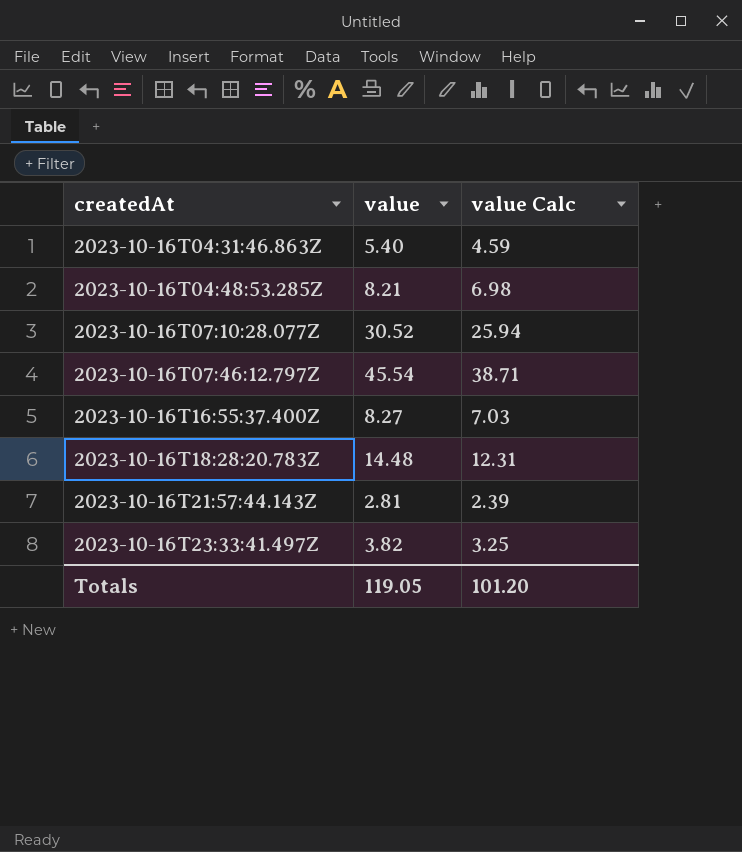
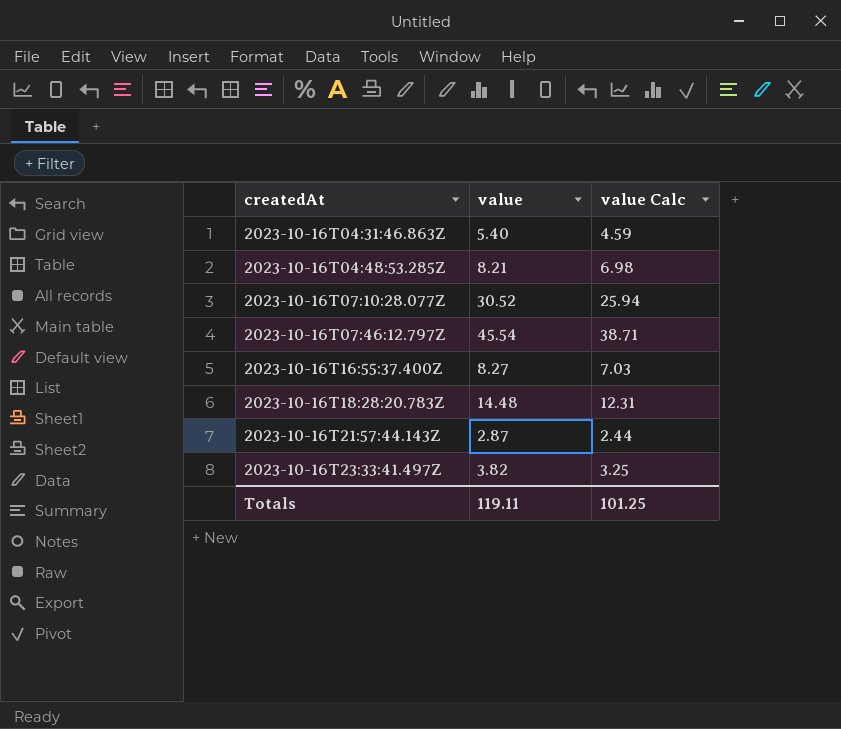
2023-10-16T21:57:44.143Z | value: 2.81 -> 2.87
2023-10-16T21:57:44.143Z | value Calc: 2.39 -> 2.44
Totals | value: 119.05 -> 119.11
Totals | value Calc: 101.20 -> 101.25

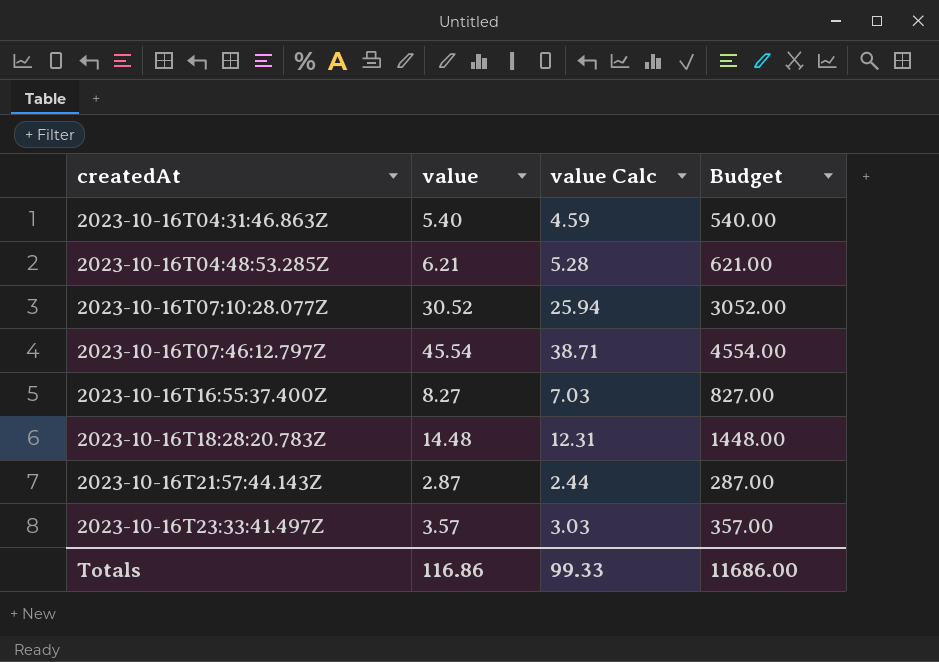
column Budget | formula: none -> [value] * 100
2023-10-16T04:48:53.285Z | value: 8.21 -> 6.21
2023-10-16T04:48:53.285Z | value Calc: 6.98 -> 5.28
2023-10-16T23:33:41.497Z | value: 3.82 -> 3.57
2023-10-16T23:33:41.497Z | value Calc: 3.25 -> 3.03
Totals | value: 119.11 -> 116.86
Totals | value Calc: 101.25 -> 99.33

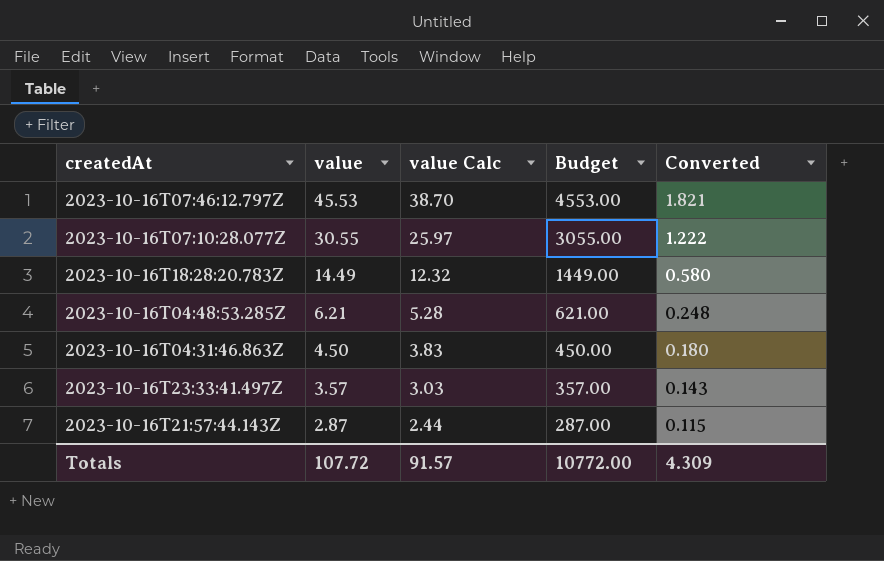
row order: createdAt ascending -> value descending
column Converted | formula: none -> [value] * 0.04
row 2023-10-16T16:55:37.400Z: 8.27 | 7.03 | 827.00 -> none
2023-10-16T07:46:12.797Z | value: 45.54 -> 45.53
2023-10-16T07:46:12.797Z | value Calc: 38.71 -> 38.70
2023-10-16T07:46:12.797Z | Budget: 4554.00 -> 4553.00
2023-10-16T07:10:28.077Z | value: 30.52 -> 30.55
2023-10-16T07:10:28.077Z | value Calc: 25.94 -> 25.97
2023-10-16T07:10:28.077Z | Budget: 3052.00 -> 3055.00
2023-10-16T18:28:20.783Z | value: 14.48 -> 14.49
2023-10-16T18:28:20.783Z | value Calc: 12.31 -> 12.32
2023-10-16T18:28:20.783Z | Budget: 1448.00 -> 1449.00
2023-10-16T04:31:46.863Z | value: 5.40 -> 4.50
2023-10-16T04:31:46.863Z | value Calc: 4.59 -> 3.83
2023-10-16T04:31:46.863Z | Budget: 540.00 -> 450.00
Totals | value: 116.86 -> 107.72
Totals | value Calc: 99.33 -> 91.57
Totals | Budget: 11686.00 -> 10772.00

